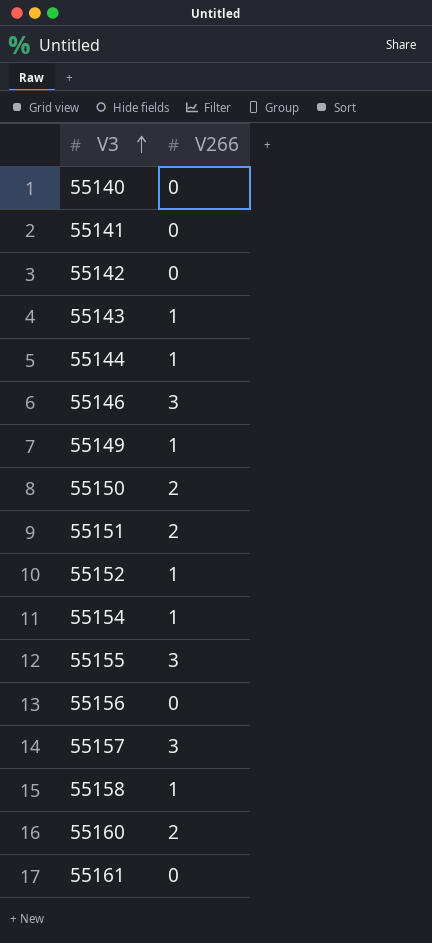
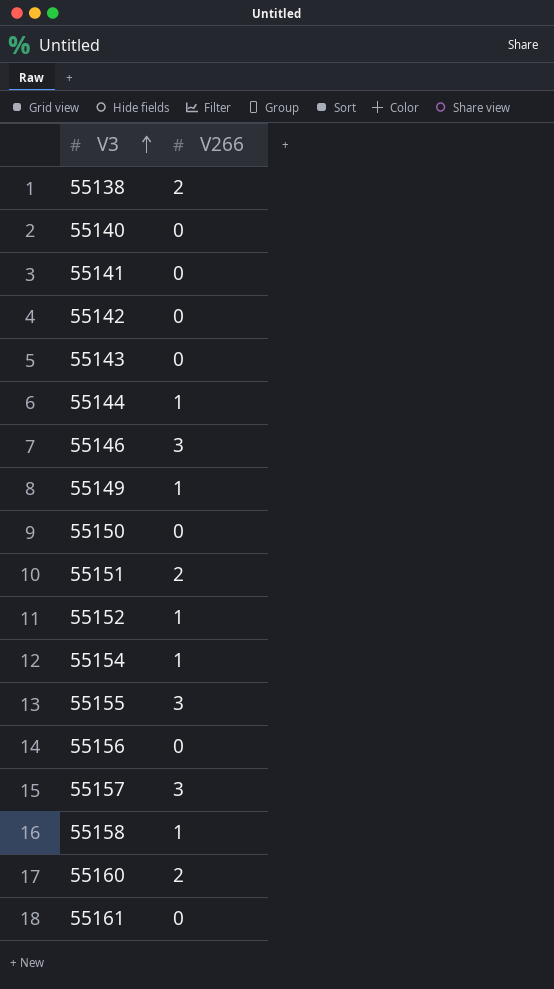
row 55138: none -> 2
55143 | V266: 1 -> 0
55150 | V266: 2 -> 0

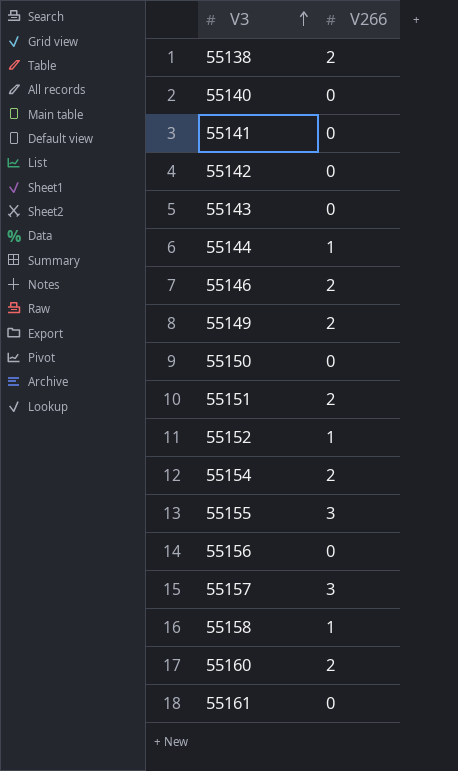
55146 | V266: 3 -> 2
55149 | V266: 1 -> 2
55154 | V266: 1 -> 2

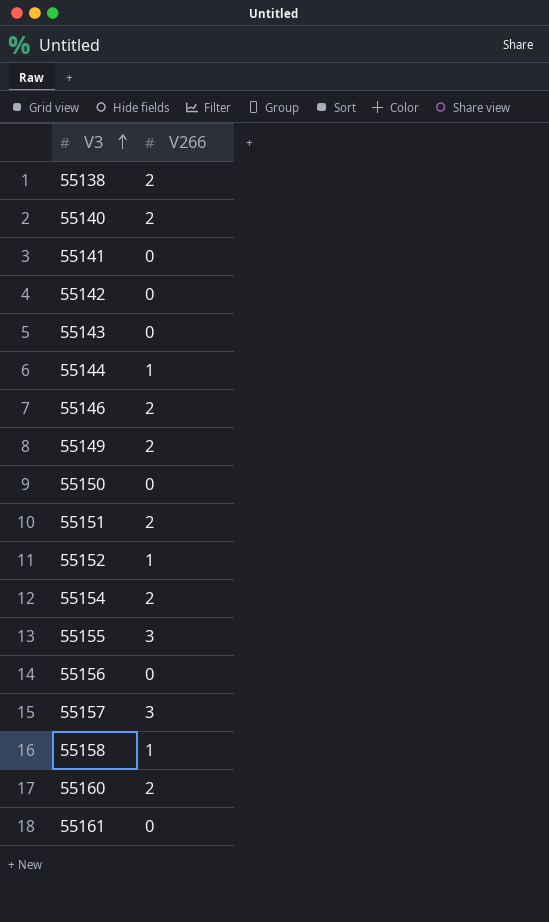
55140 | V266: 0 -> 2

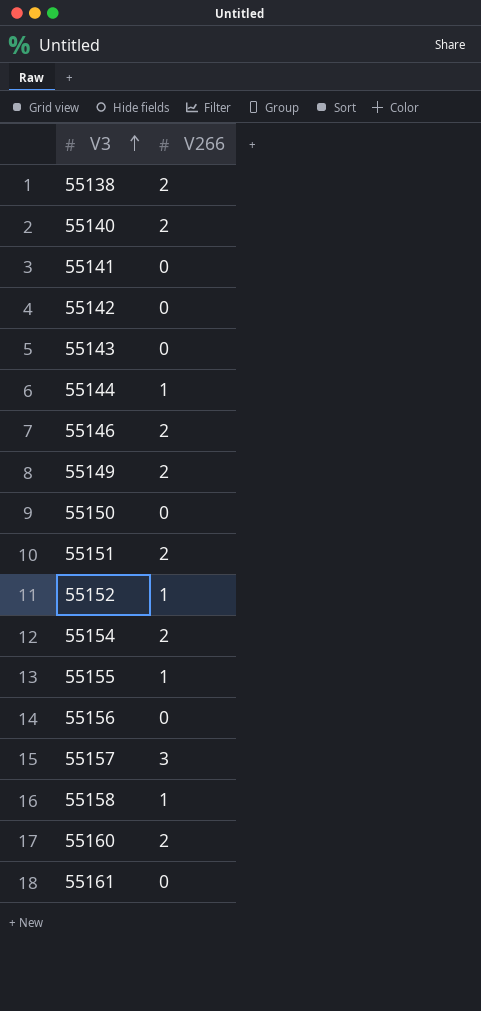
55155 | V266: 3 -> 1

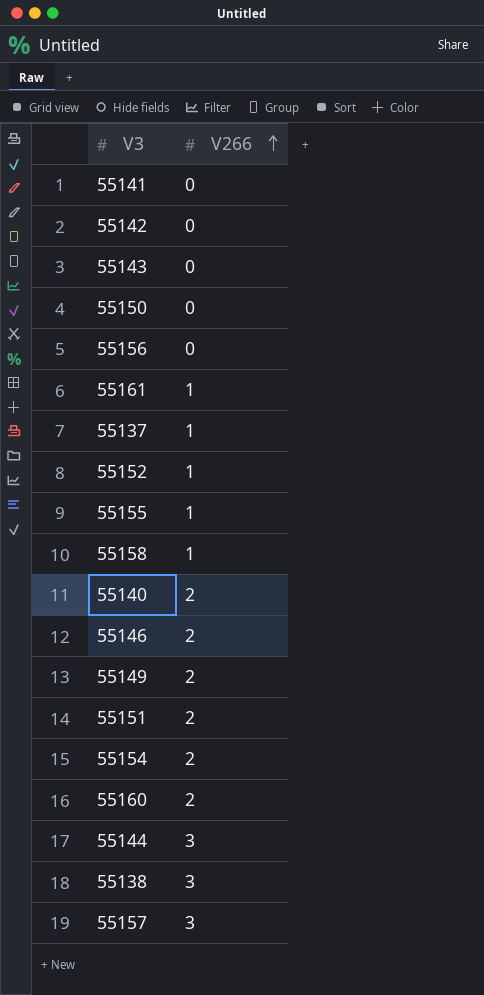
row order: V3 ascending -> V266 ascending
55161 | V266: 0 -> 1
row 55137: none -> 1
55144 | V266: 1 -> 3
55138 | V266: 2 -> 3

